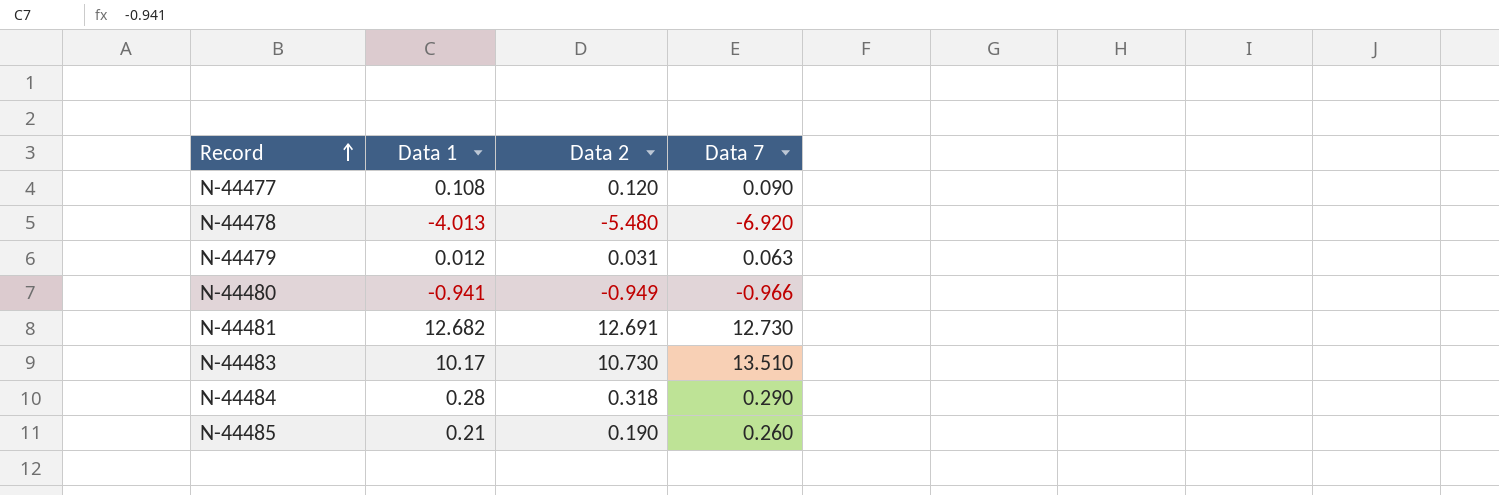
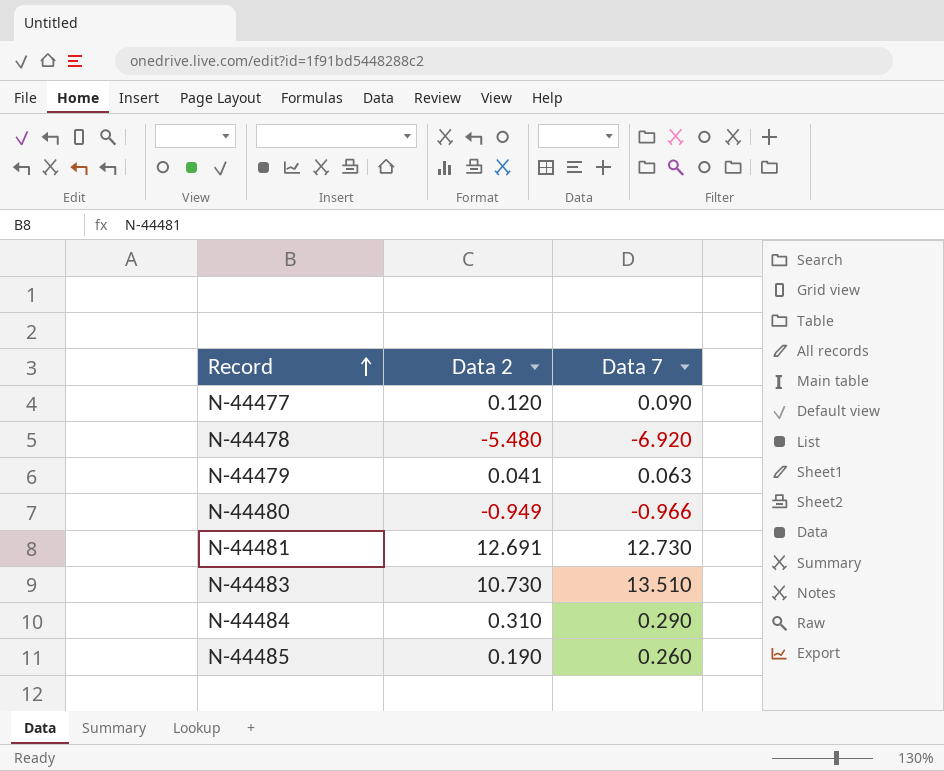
column Data 1 | position: 2 -> none
N-44479 | Data 2: 0.031 -> 0.041
N-44484 | Data 2: 0.318 -> 0.310

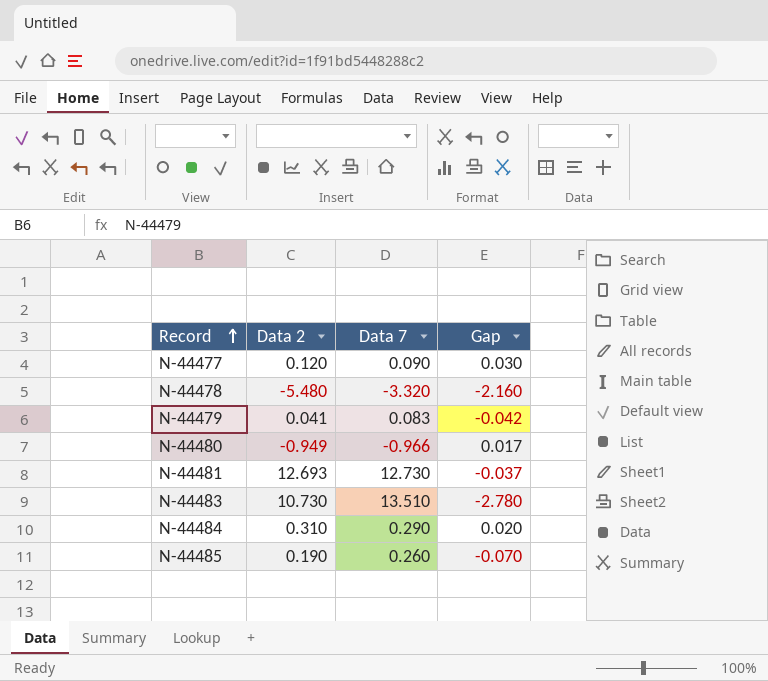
column Gap | formula: none -> [Data 2] - [Data 7]
N-44478 | Data 7: -6.920 -> -3.320
N-44479 | Data 7: 0.063 -> 0.083
N-44481 | Data 2: 12.691 -> 12.693

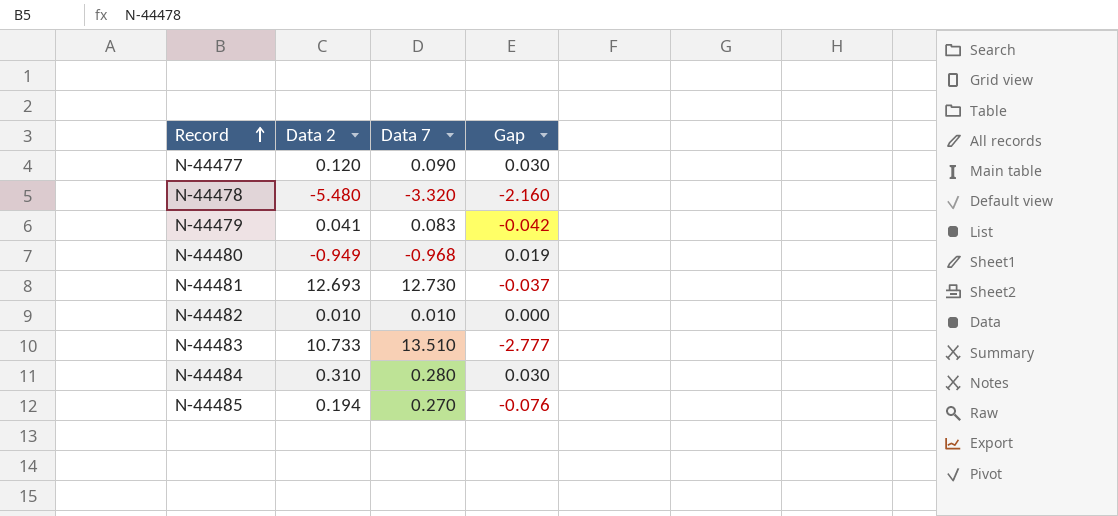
N-44480 | Data 7: -0.966 -> -0.968
N-44480 | Gap: 0.017 -> 0.019
row N-44482: none -> 0.010 | 0.010 | 0.000
N-44483 | Data 2: 10.730 -> 10.733
N-44483 | Gap: -2.780 -> -2.777
N-44484 | Data 7: 0.290 -> 0.280
N-44484 | Gap: 0.020 -> 0.030
N-44485 | Data 2: 0.190 -> 0.194
N-44485 | Data 7: 0.260 -> 0.270
N-44485 | Gap: -0.070 -> -0.076

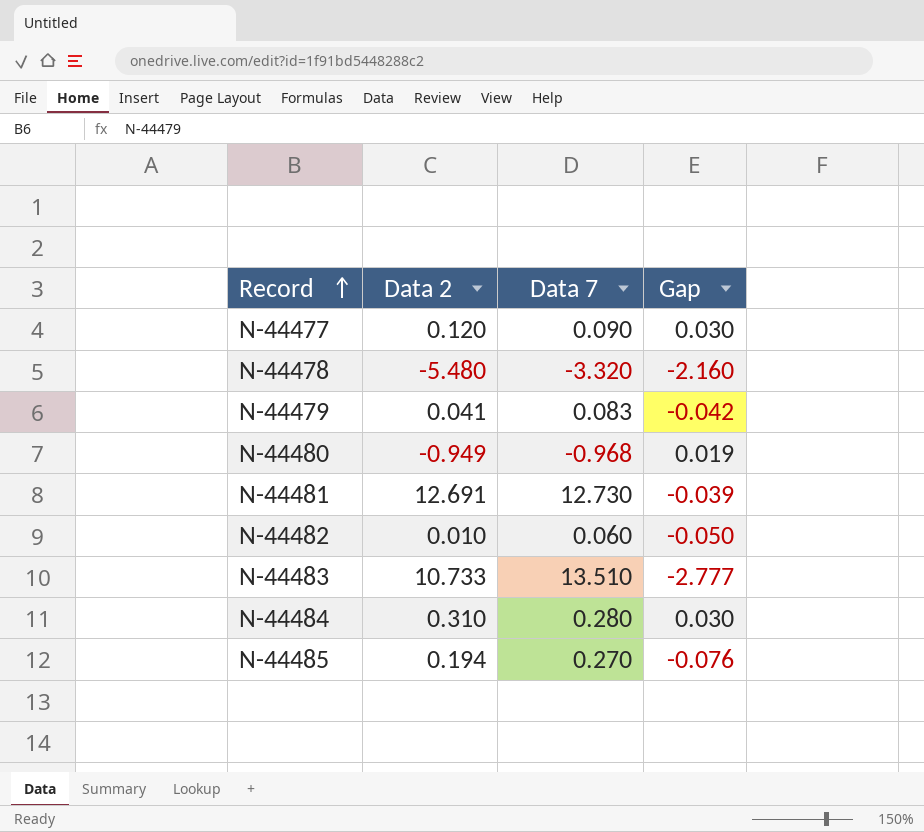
N-44481 | Data 2: 12.693 -> 12.691
N-44481 | Gap: -0.037 -> -0.039
N-44482 | Data 7: 0.010 -> 0.060
N-44482 | Gap: 0.000 -> -0.050

